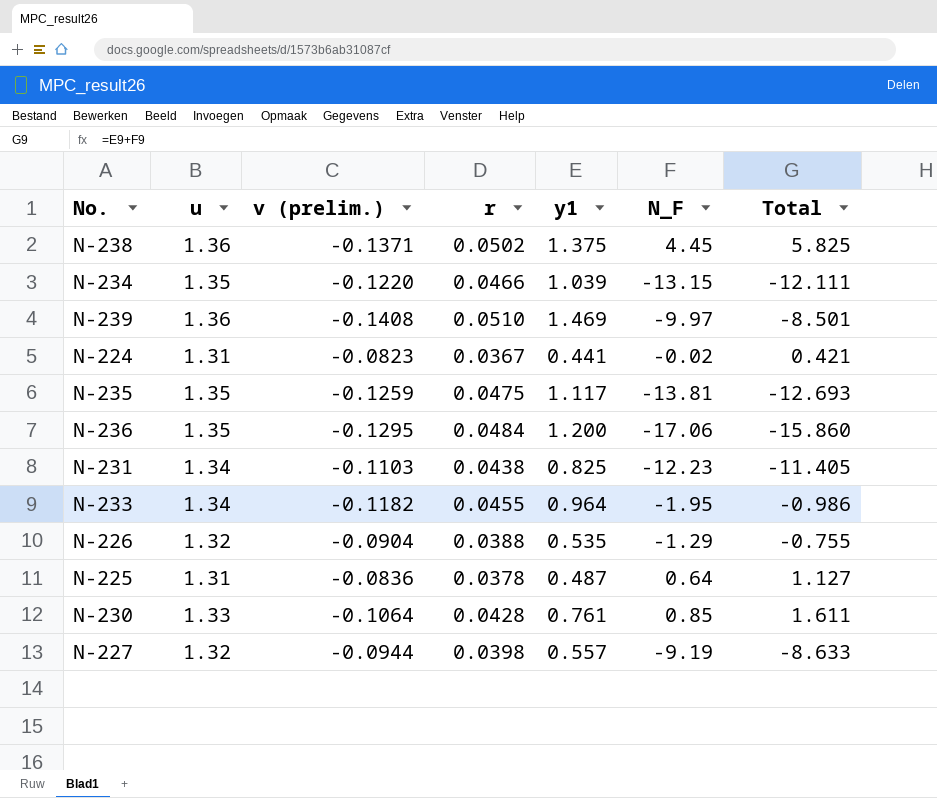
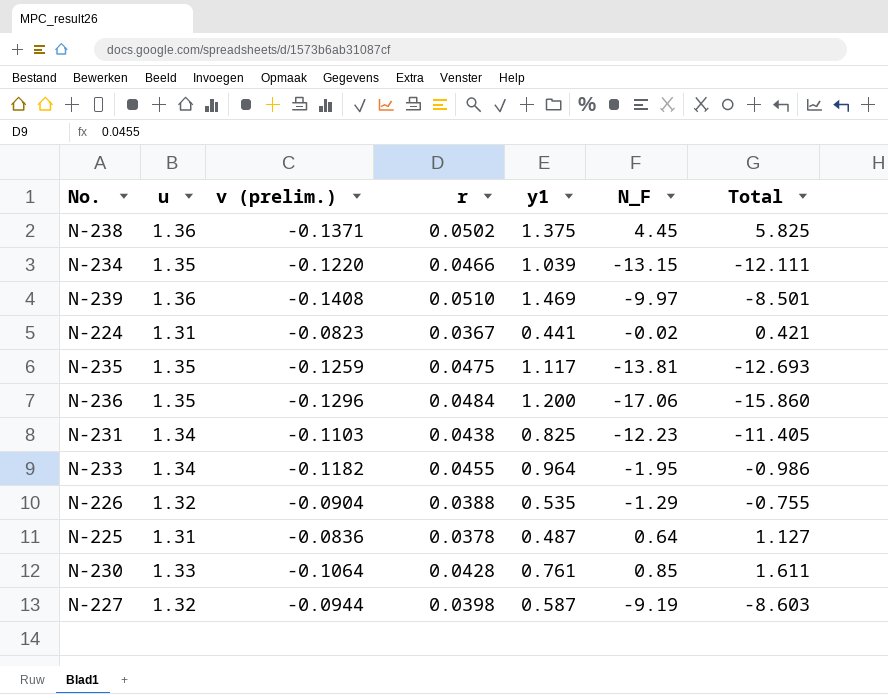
N-236 | v (prelim.): -0.1295 -> -0.1296
N-227 | y1: 0.557 -> 0.587
N-227 | Total: -8.633 -> -8.603

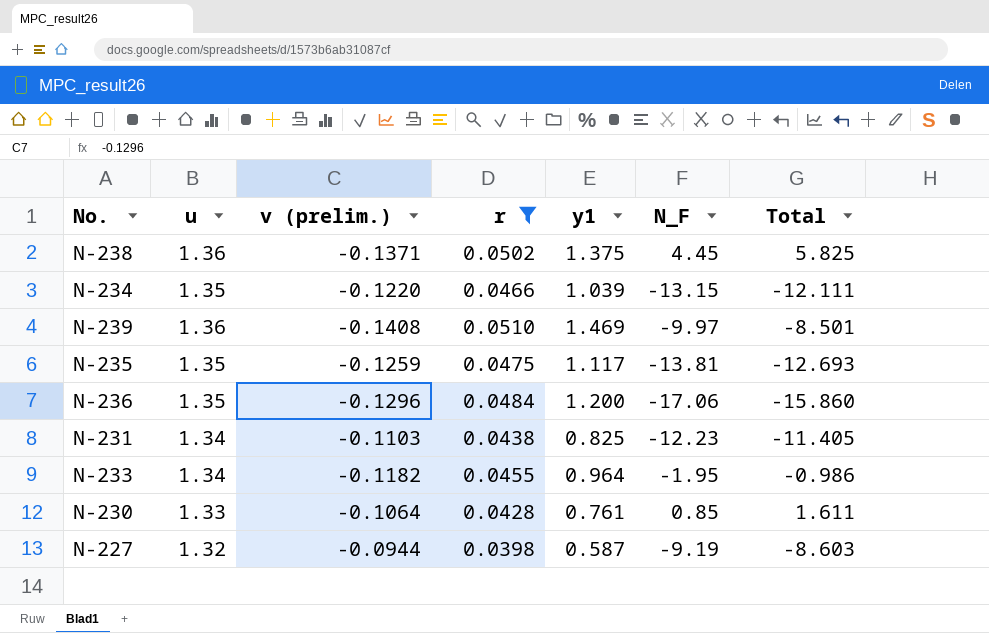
filter: none -> r >= 0.0398

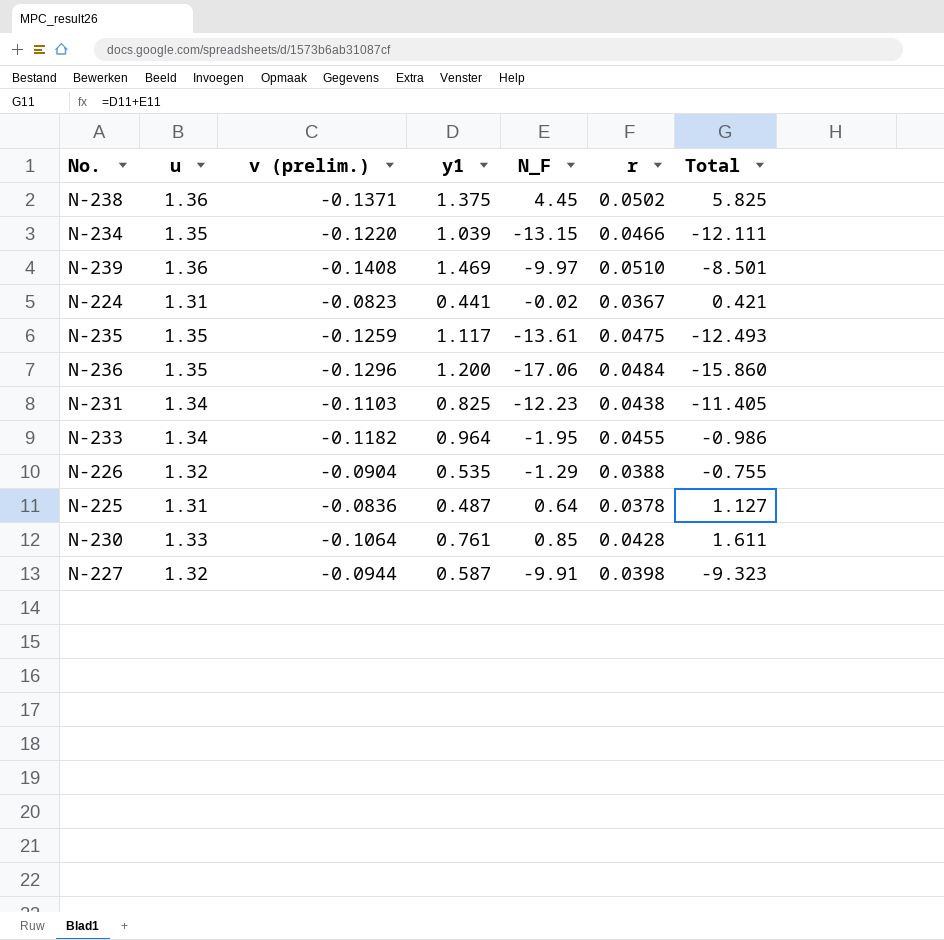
filter: r >= 0.0398 -> none
column r | position: 4 -> 6
N-235 | N_F: -13.81 -> -13.61
N-235 | Total: -12.693 -> -12.493
N-227 | N_F: -9.19 -> -9.91
N-227 | Total: -8.603 -> -9.323

